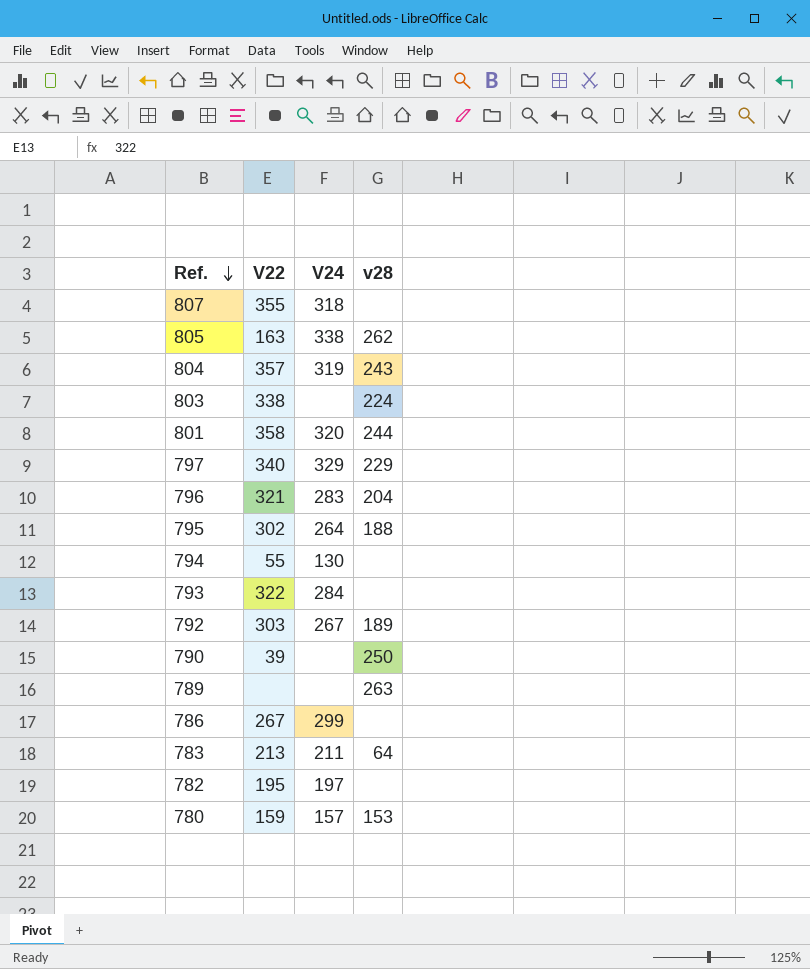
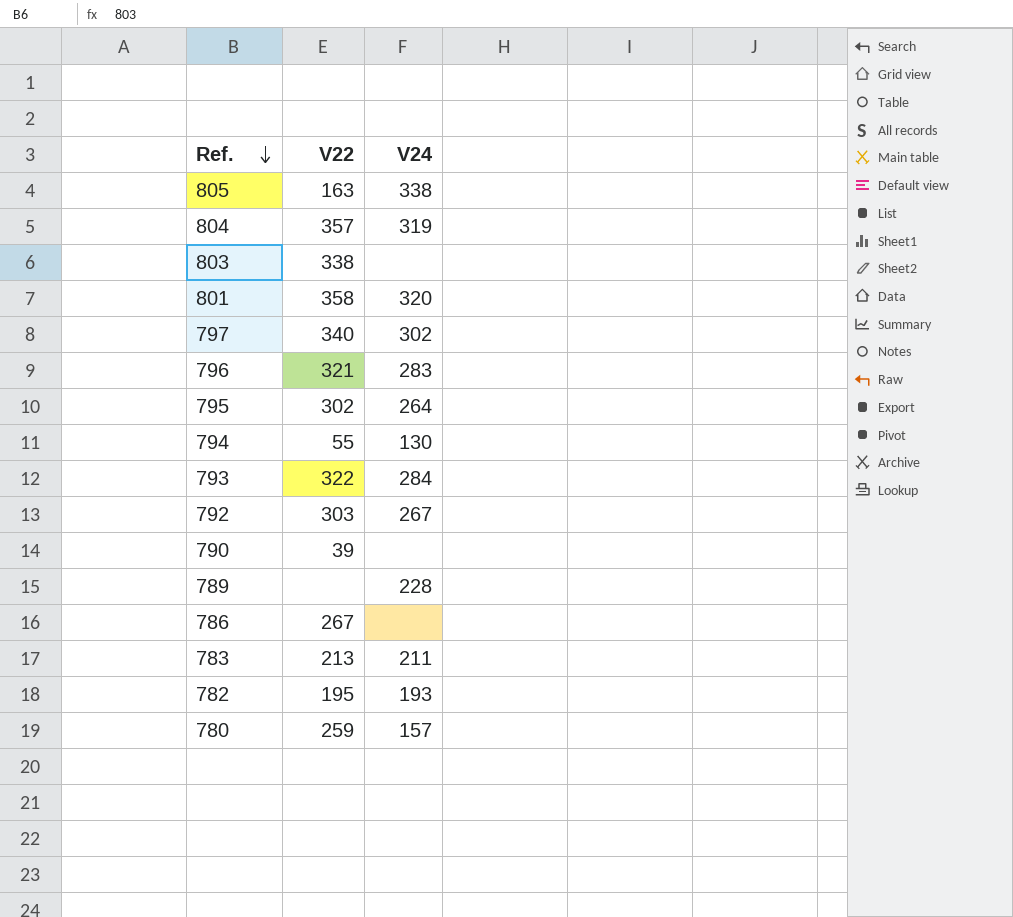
column v28 | position: 4 -> none
row 807: 355 | 318 | none -> none
797 | V24: 329 -> 302
789 | V24: none -> 228
786 | V24: 299 -> none
782 | V24: 197 -> 193
780 | V22: 159 -> 259

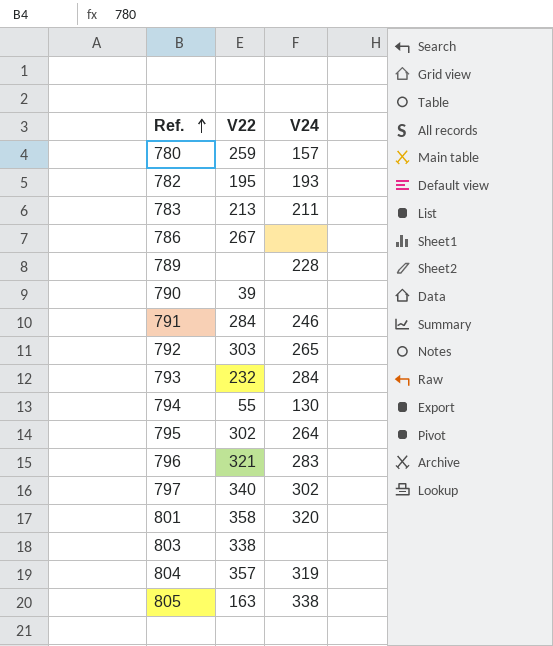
row order: Ref. descending -> Ref. ascending
row 791: none -> 284 | 246
792 | V24: 267 -> 265
793 | V22: 322 -> 232

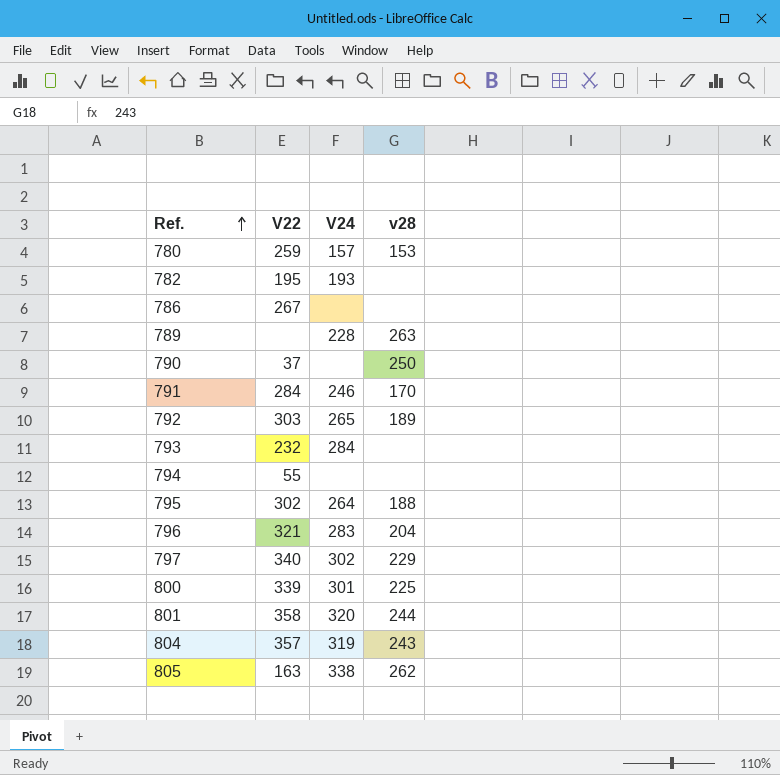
column v28 | position: none -> 4
row 783: 213 | 211 -> none
row 803: 338 | none -> none
790 | V22: 39 -> 37
794 | V24: 130 -> none
row 800: none -> 339 | 301 | 225

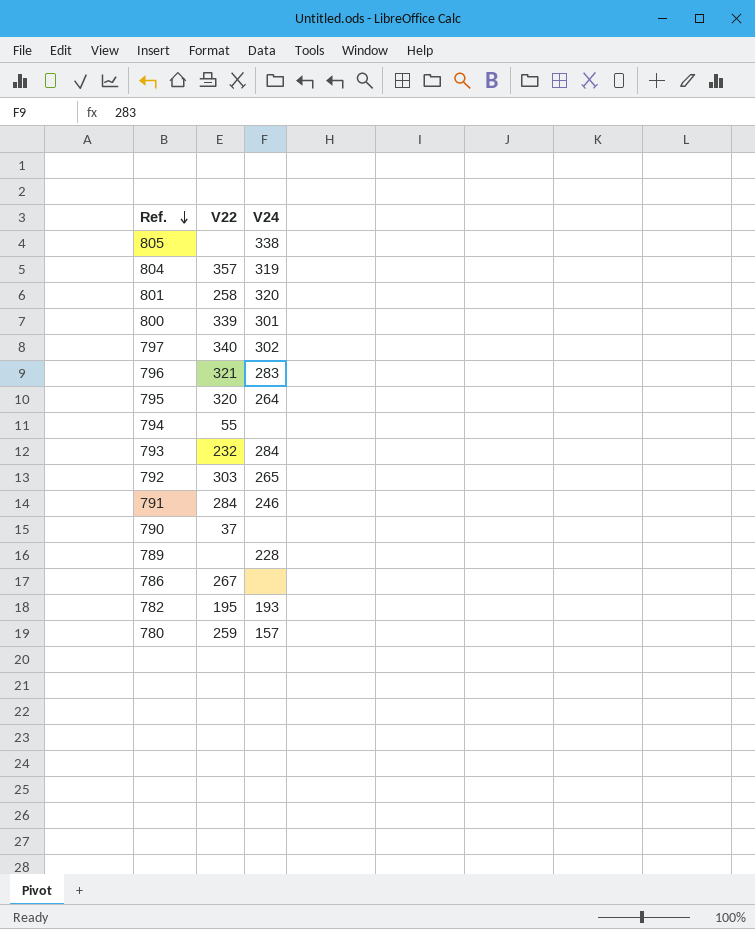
row order: Ref. ascending -> Ref. descending
column v28 | position: 4 -> none
805 | V22: 163 -> none
801 | V22: 358 -> 258
795 | V22: 302 -> 320

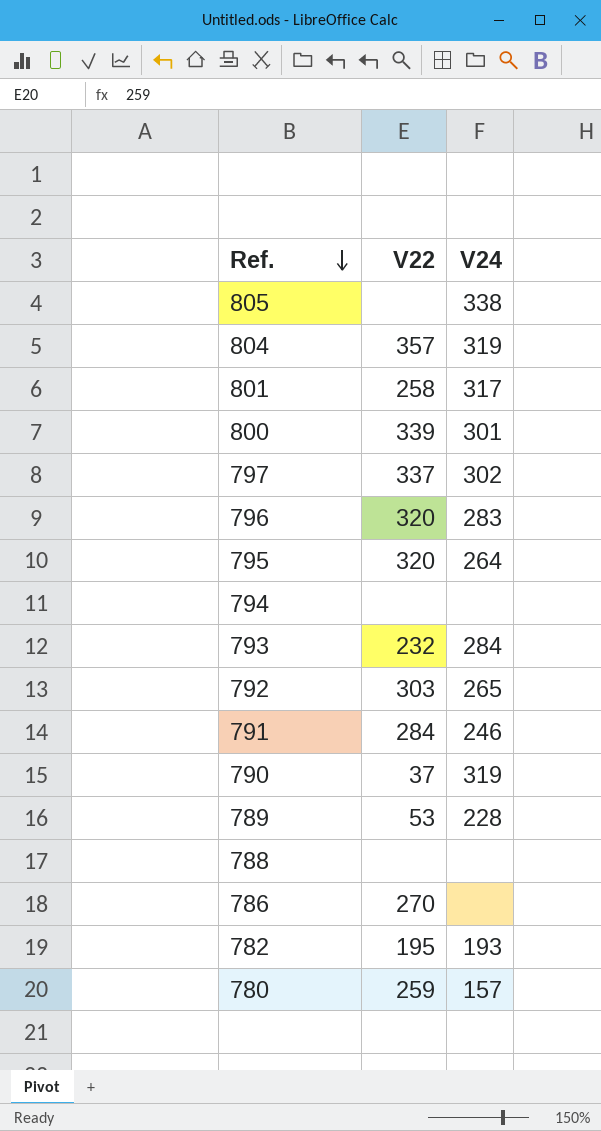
801 | V24: 320 -> 317
797 | V22: 340 -> 337
796 | V22: 321 -> 320
794 | V22: 55 -> none
790 | V24: none -> 319
789 | V22: none -> 53
row 788: none -> none | none
786 | V22: 267 -> 270

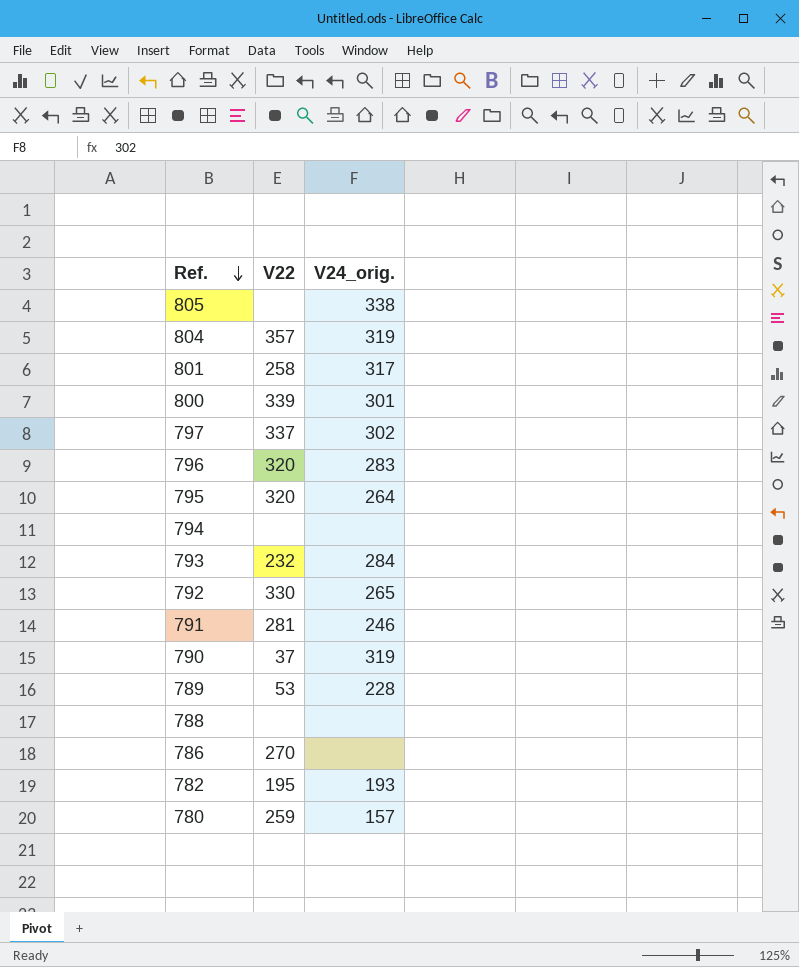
column name: V24 -> V24_orig.
792 | V22: 303 -> 330
791 | V22: 284 -> 281

